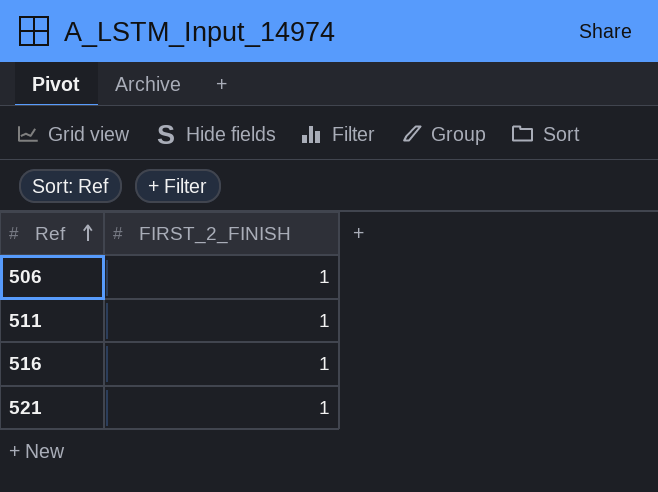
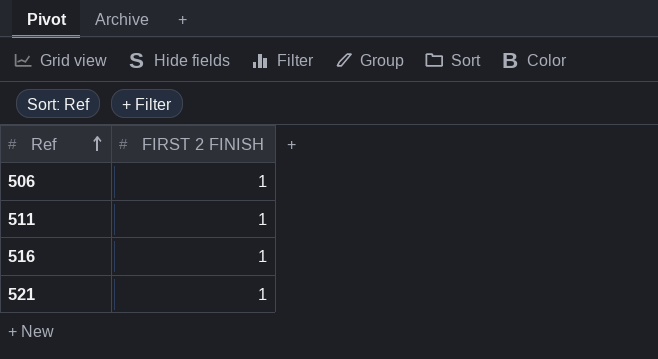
column name: FIRST_2_FINISH -> FIRST 2 FINISH

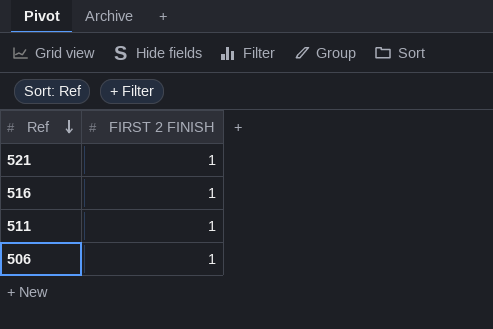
row order: Ref ascending -> Ref descending

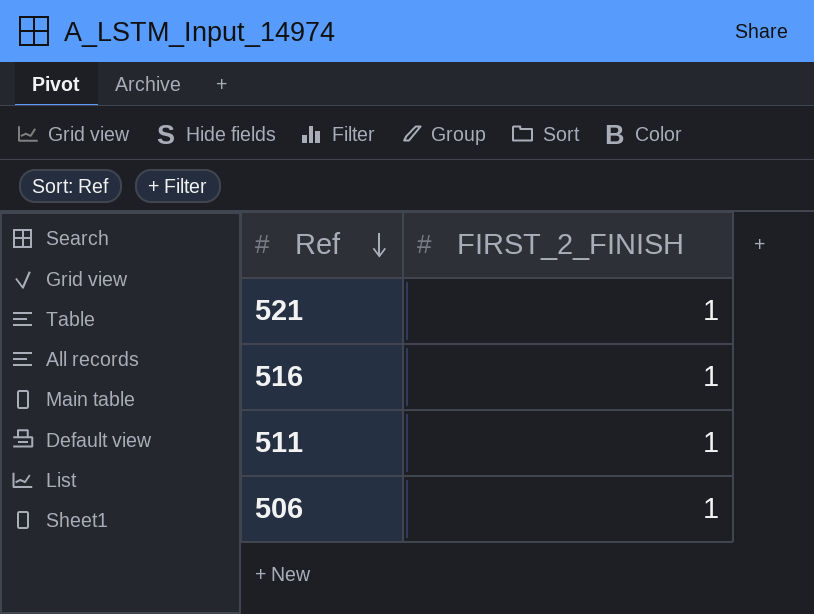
column name: FIRST 2 FINISH -> FIRST_2_FINISH

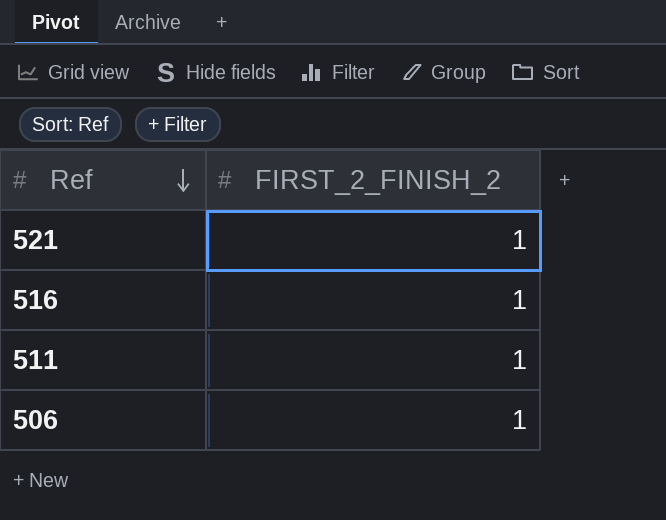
column name: FIRST_2_FINISH -> FIRST_2_FINISH_2

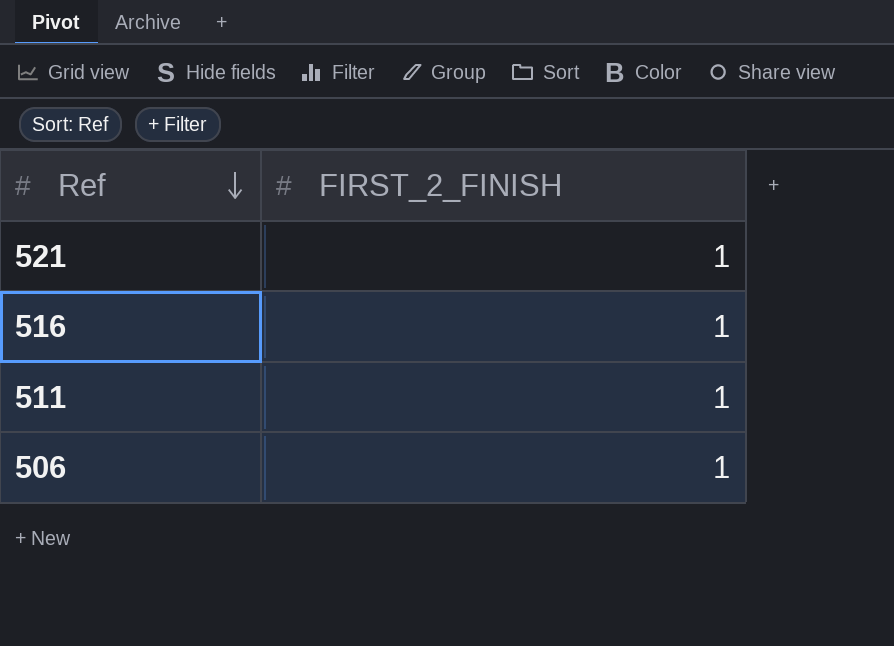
column name: FIRST_2_FINISH_2 -> FIRST_2_FINISH

